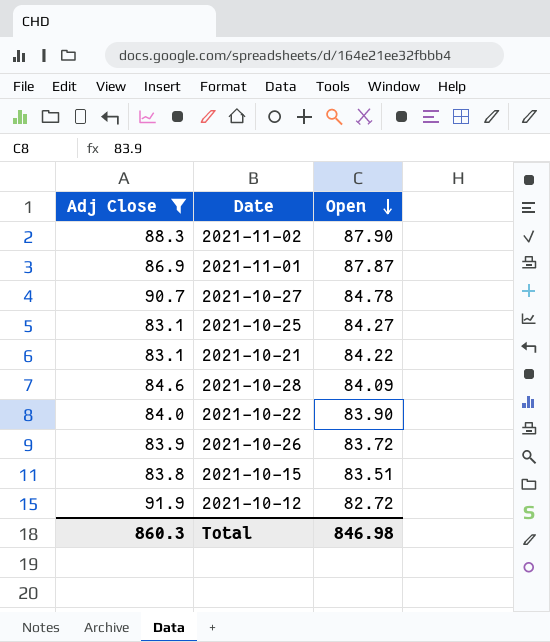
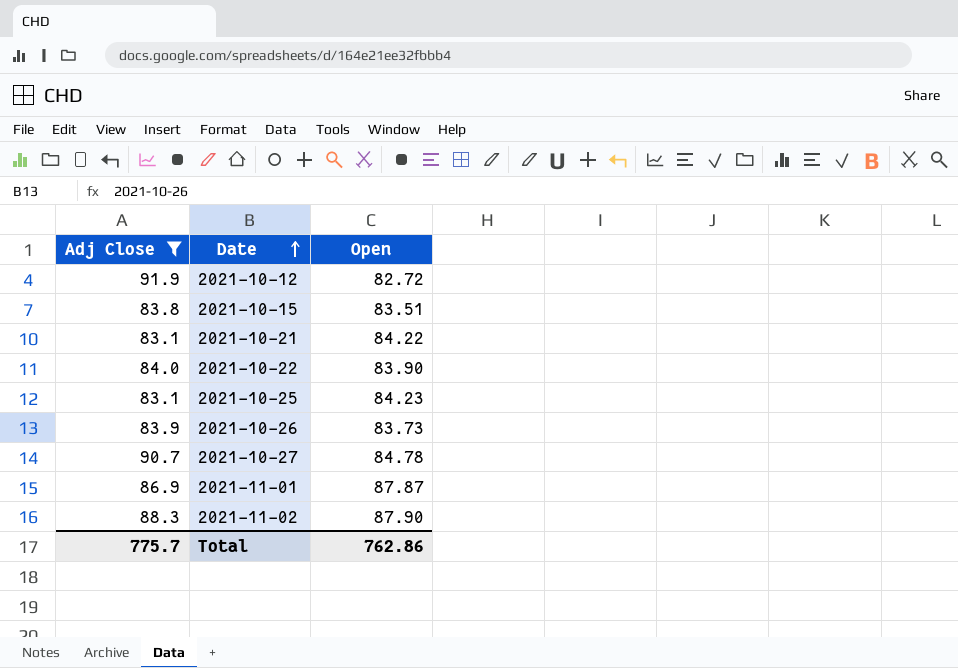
row order: Open descending -> Date ascending
row 2021-10-28: 84.6 | 84.09 -> none
2021-10-25 | Open: 84.27 -> 84.23
2021-10-26 | Open: 83.72 -> 83.73
Total | Adj Close: 860.3 -> 775.7
Total | Open: 846.98 -> 762.86

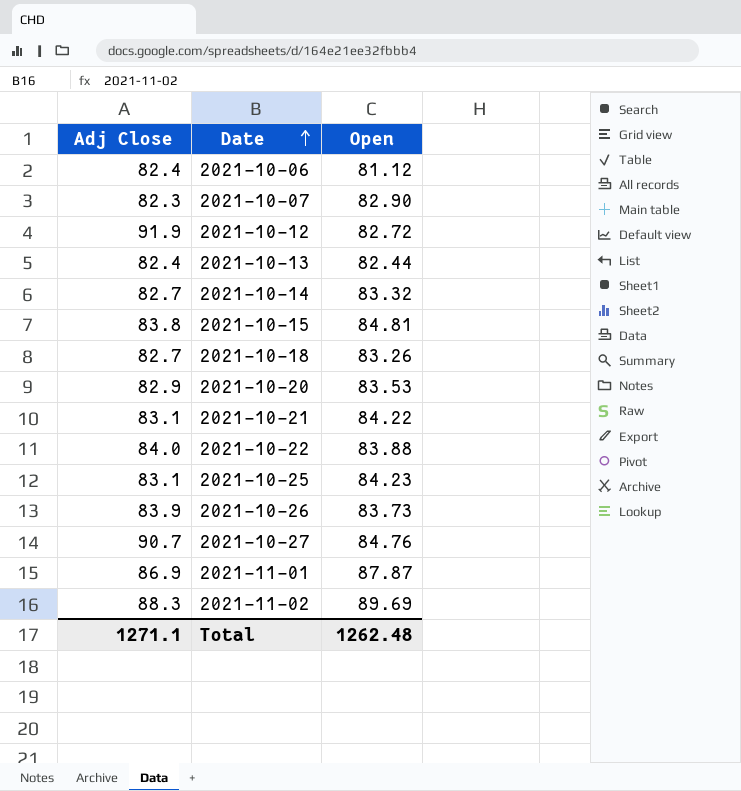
filter: Adj Close >= 83.1 -> none
2021-10-15 | Open: 83.51 -> 84.81
2021-10-22 | Open: 83.90 -> 83.88
2021-10-27 | Open: 84.78 -> 84.76
2021-11-02 | Open: 87.90 -> 89.69
Total | Adj Close: 775.7 -> 1271.1
Total | Open: 762.86 -> 1262.48

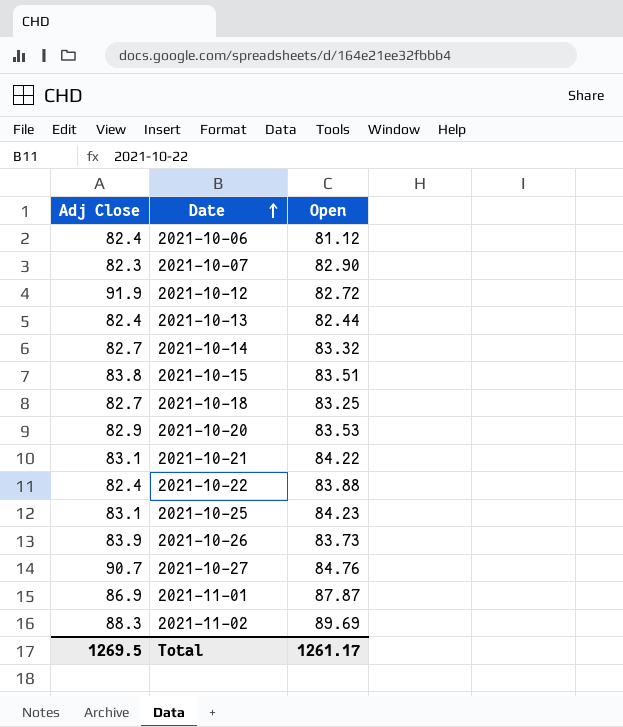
2021-10-15 | Open: 84.81 -> 83.51
2021-10-18 | Open: 83.26 -> 83.25
2021-10-22 | Adj Close: 84.0 -> 82.4
Total | Adj Close: 1271.1 -> 1269.5
Total | Open: 1262.48 -> 1261.17

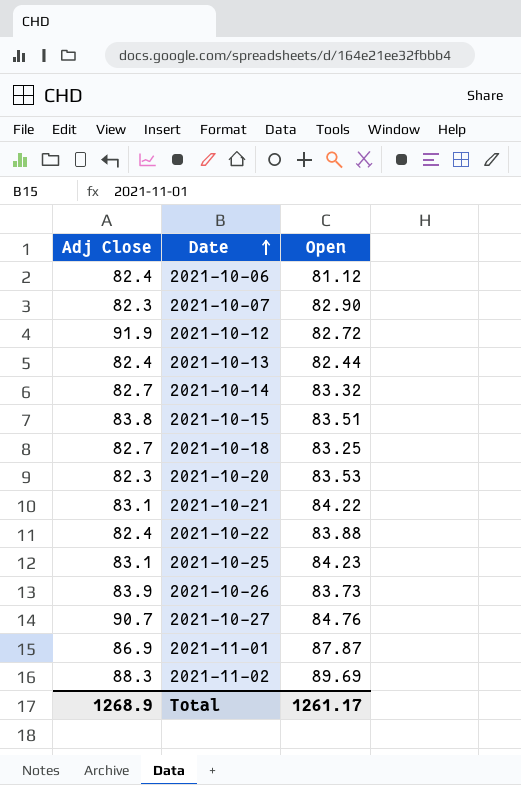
2021-10-20 | Adj Close: 82.9 -> 82.3
Total | Adj Close: 1269.5 -> 1268.9

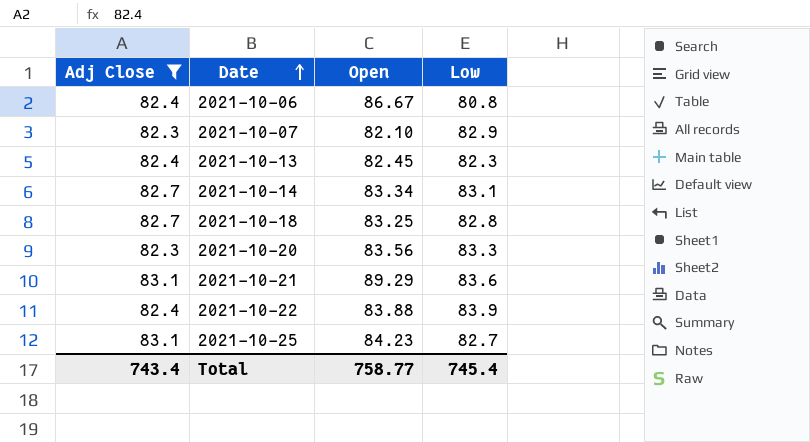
filter: none -> Adj Close <= 83.1
column Low | position: none -> 4
2021-10-06 | Open: 81.12 -> 86.67
2021-10-07 | Open: 82.90 -> 82.10
2021-10-13 | Open: 82.44 -> 82.45
2021-10-14 | Open: 83.32 -> 83.34
2021-10-20 | Open: 83.53 -> 83.56
2021-10-21 | Open: 84.22 -> 89.29
Total | Adj Close: 1268.9 -> 743.4
Total | Open: 1261.17 -> 758.77

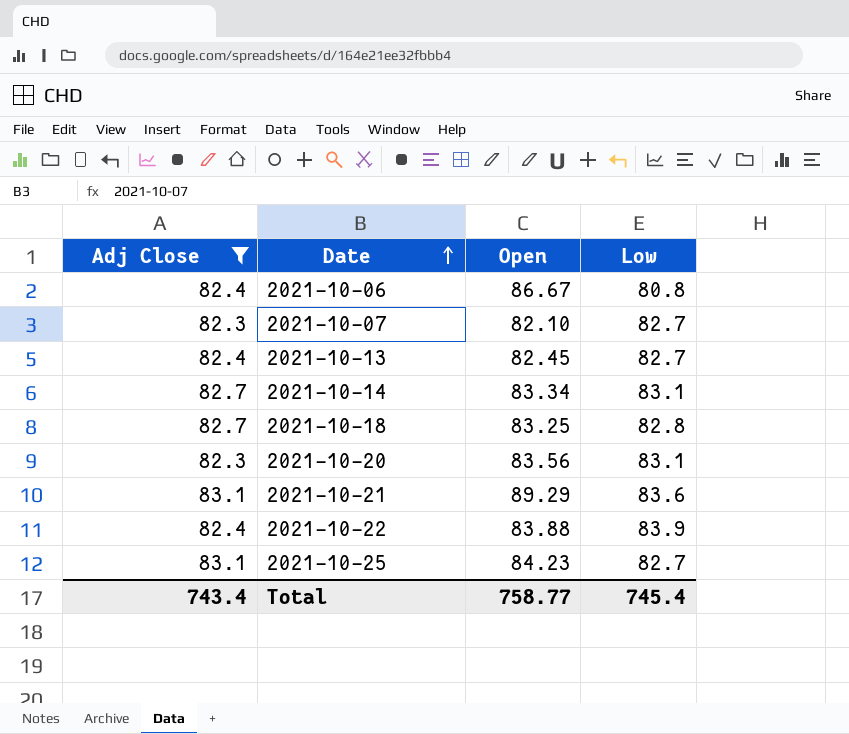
2021-10-07 | Low: 82.9 -> 82.7
2021-10-13 | Low: 82.3 -> 82.7
2021-10-20 | Low: 83.3 -> 83.1

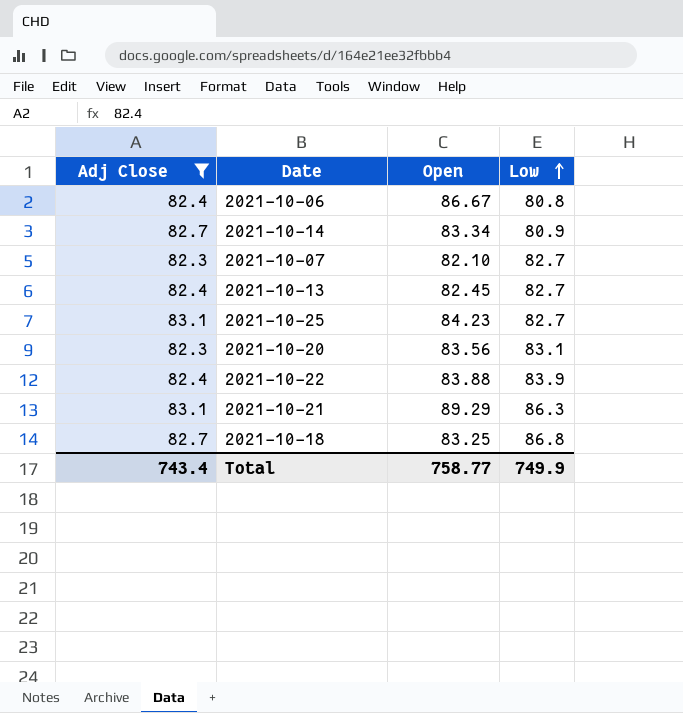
row order: Date ascending -> Low ascending
2021-10-14 | Low: 83.1 -> 80.9
2021-10-21 | Low: 83.6 -> 86.3
2021-10-18 | Low: 82.8 -> 86.8
Total | Low: 745.4 -> 749.9

